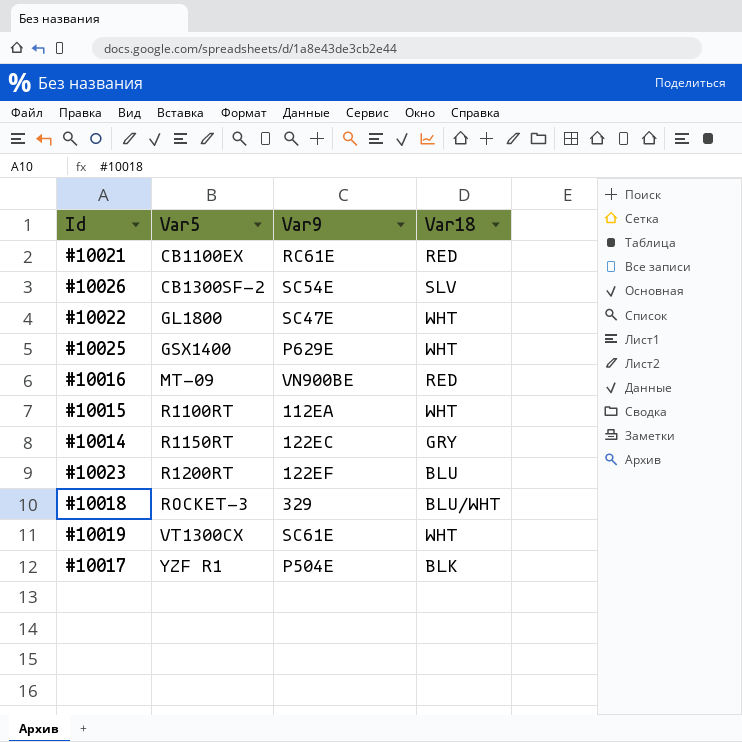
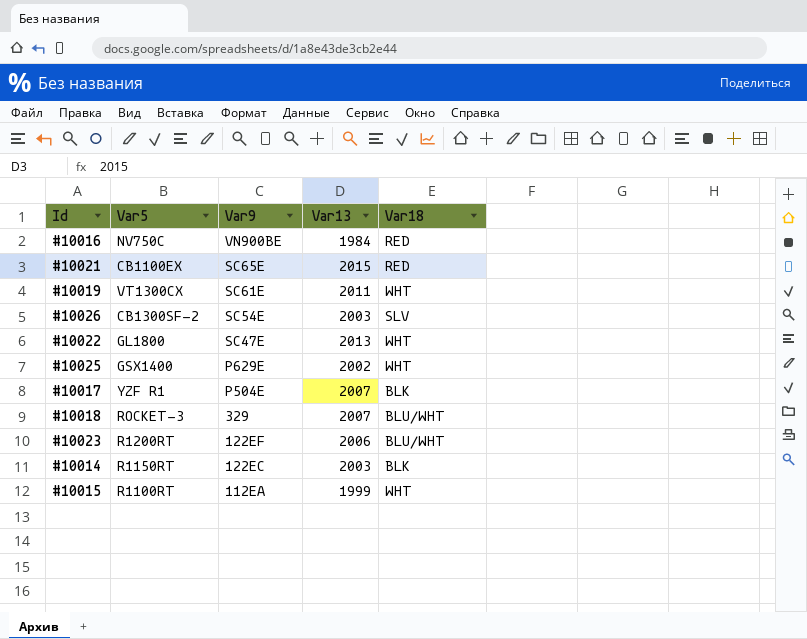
row order: Var5 ascending -> Var9 descending
column Var13 | position: none -> 4
#10016 | Var5: MT-09 -> NV750C
#10021 | Var9: RC61E -> SC65E
#10023 | Var18: BLU -> BLU/WHT
#10014 | Var18: GRY -> BLK

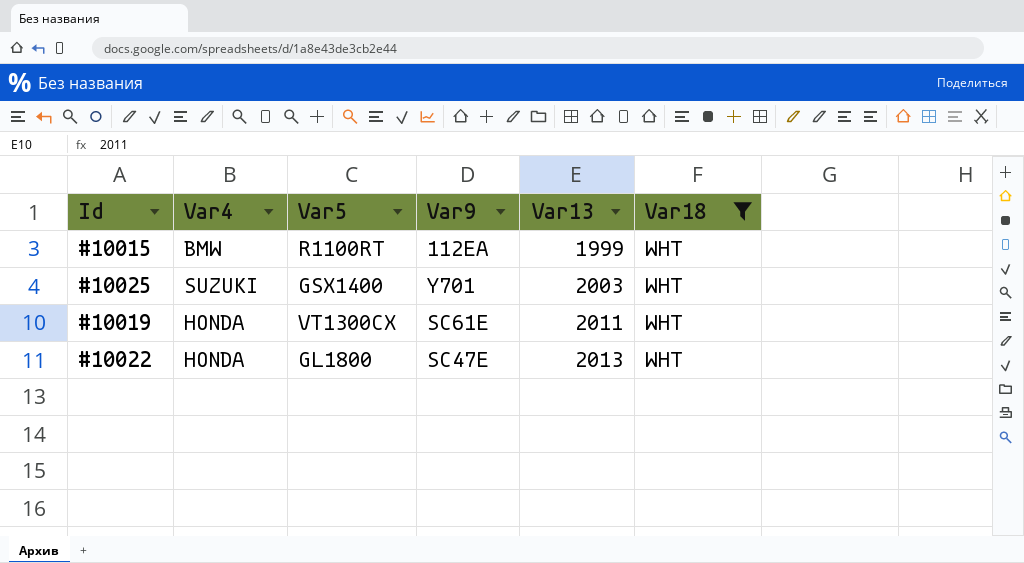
filter: none -> Var18 = WHT
row order: Var9 descending -> Var13 ascending
column Var4 | position: none -> 2
#10025 | Var9: P629E -> Y701
#10025 | Var13: 2002 -> 2003

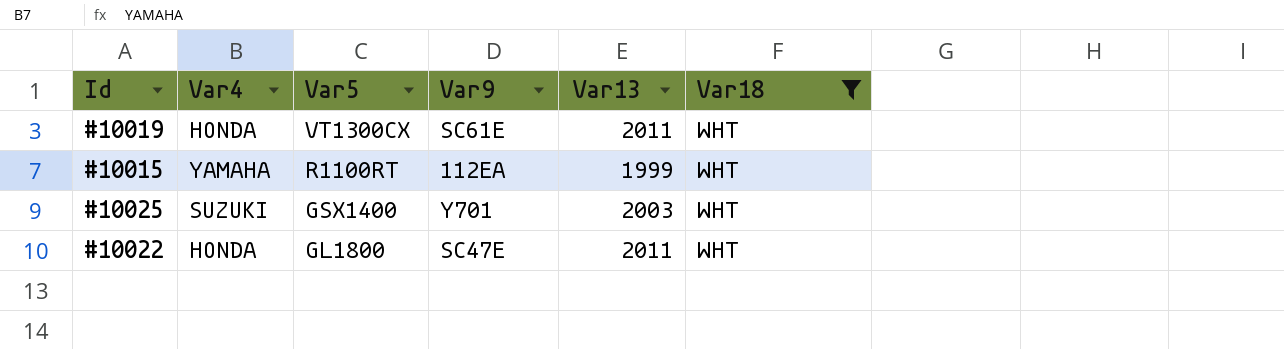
row order: Var13 ascending -> Var5 descending
#10015 | Var4: BMW -> YAMAHA
#10022 | Var13: 2013 -> 2011

